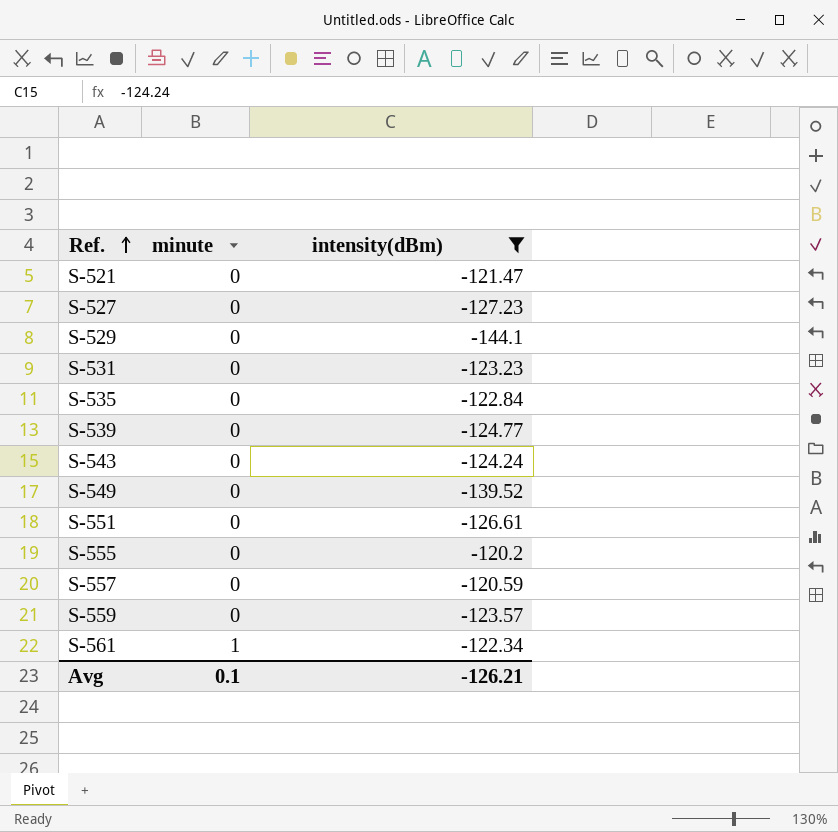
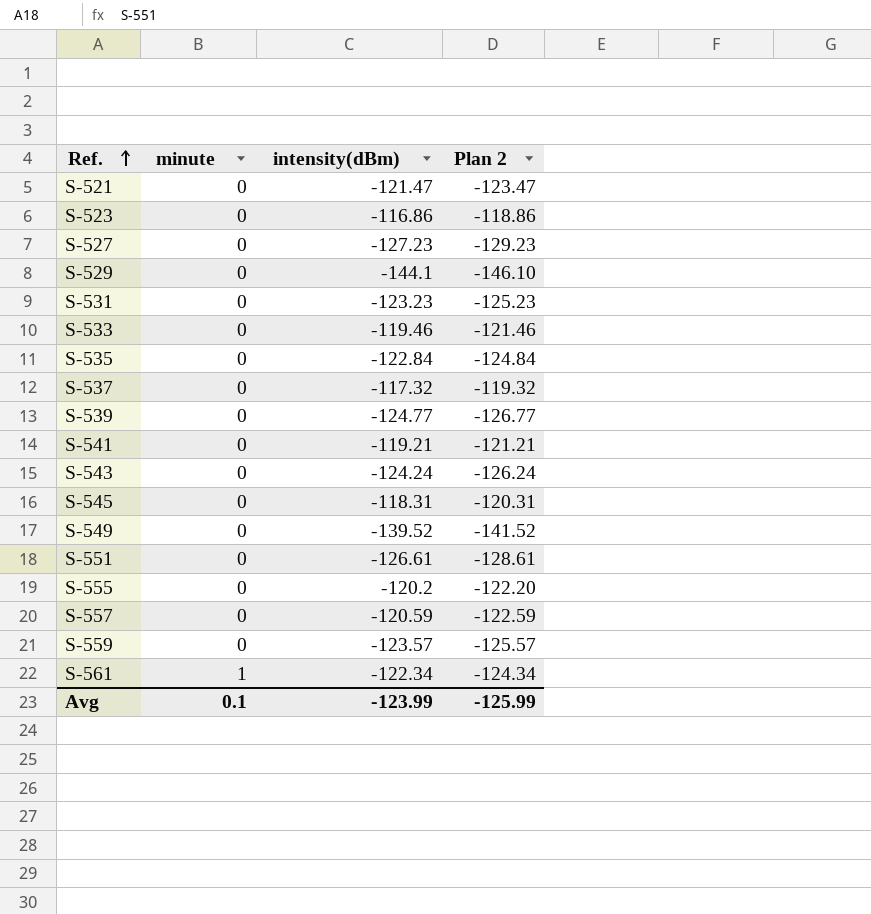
filter: intensity(dBm) <= -120.2 -> none
column Plan 2 | formula: none -> [intensity(dBm)] - 2
Avg | intensity(dBm): -126.21 -> -123.99

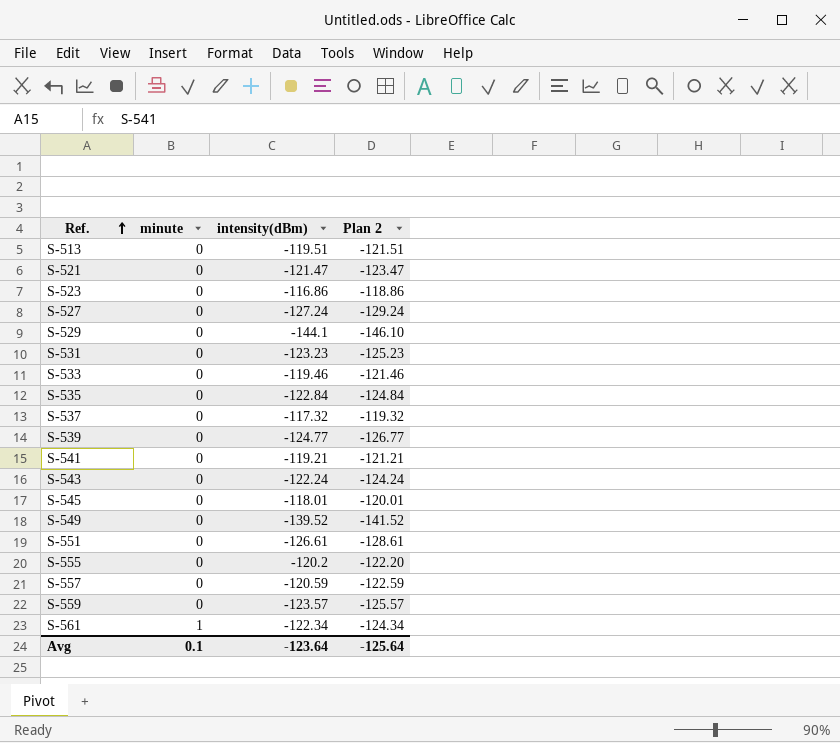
row S-513: none -> 0 | -119.51 | -121.51
S-527 | intensity(dBm): -127.23 -> -127.24
S-527 | Plan 2: -129.23 -> -129.24
S-543 | intensity(dBm): -124.24 -> -122.24
S-543 | Plan 2: -126.24 -> -124.24
S-545 | intensity(dBm): -118.31 -> -118.01
S-545 | Plan 2: -120.31 -> -120.01
Avg | intensity(dBm): -123.99 -> -123.64
Avg | Plan 2: -125.99 -> -125.64

